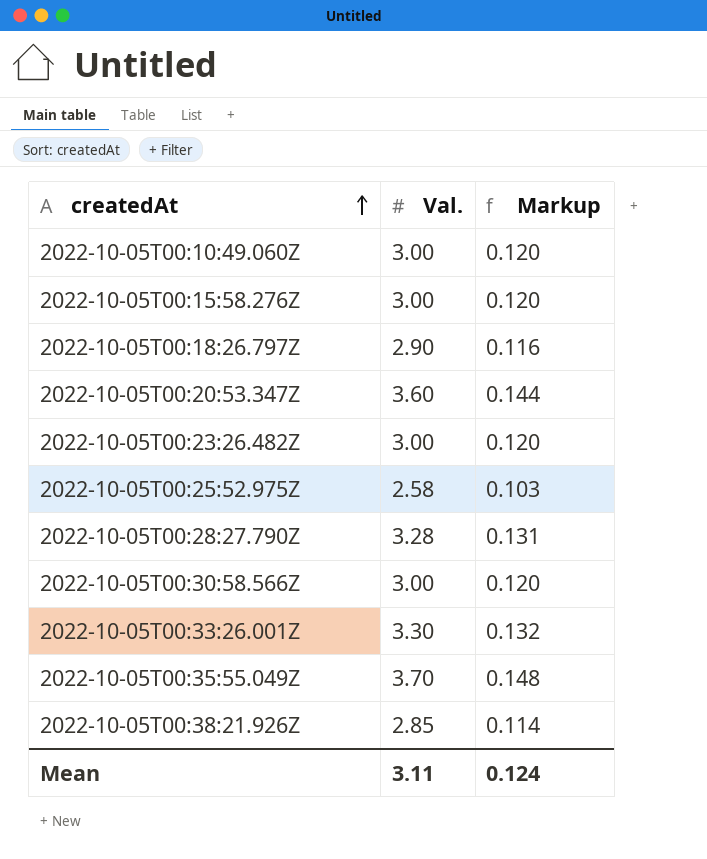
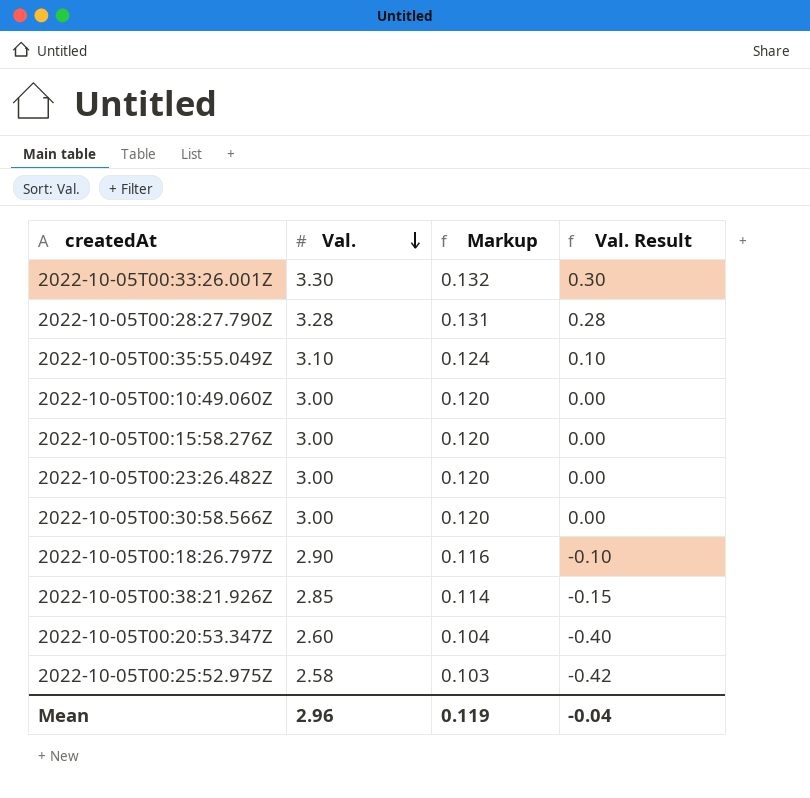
row order: createdAt ascending -> Val. descending
column Val. Result | formula: none -> [Val.] - 3
2022-10-05T00:35:55.049Z | Val.: 3.70 -> 3.10
2022-10-05T00:35:55.049Z | Markup: 0.148 -> 0.124
2022-10-05T00:20:53.347Z | Val.: 3.60 -> 2.60
2022-10-05T00:20:53.347Z | Markup: 0.144 -> 0.104
Mean | Val.: 3.11 -> 2.96
Mean | Markup: 0.124 -> 0.119

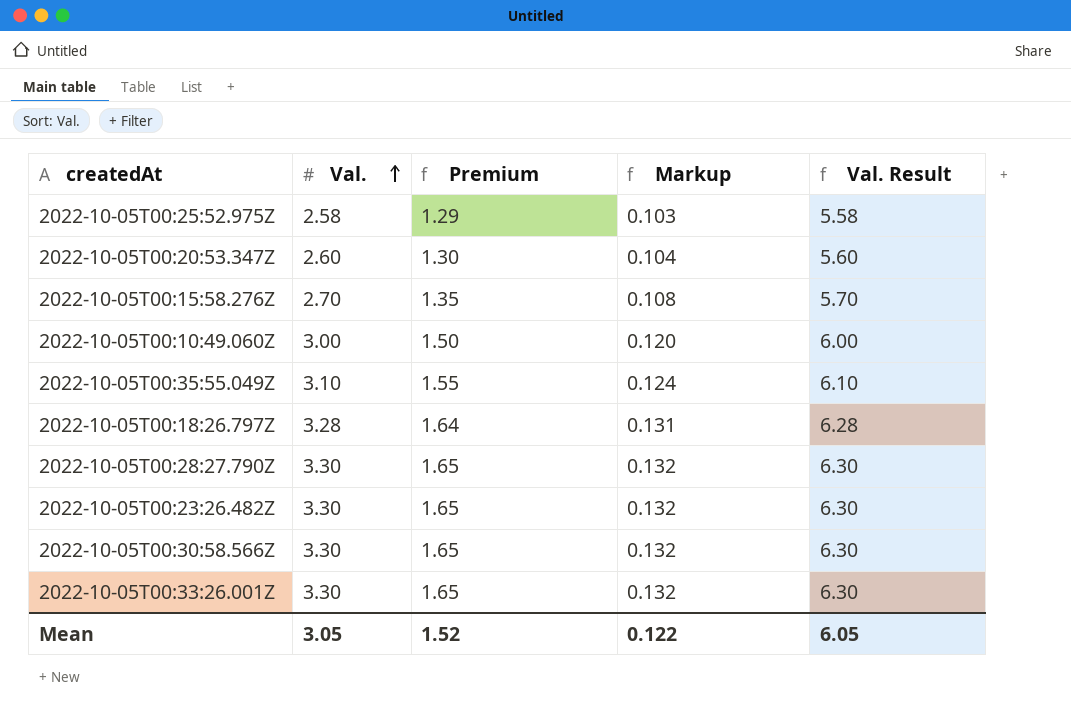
row order: Val. descending -> Val. ascending
column Premium | formula: none -> [Val.] * 0.5
column Val. Result | formula: [Val.] - 3 -> [Val.] + 3
row 2022-10-05T00:38:21.926Z: 2.85 | 0.114 | -0.15 -> none
2022-10-05T00:15:58.276Z | Val.: 3.00 -> 2.70
2022-10-05T00:15:58.276Z | Markup: 0.120 -> 0.108
2022-10-05T00:18:26.797Z | Val.: 2.90 -> 3.28
2022-10-05T00:18:26.797Z | Markup: 0.116 -> 0.131
2022-10-05T00:28:27.790Z | Val.: 3.28 -> 3.30
2022-10-05T00:28:27.790Z | Markup: 0.131 -> 0.132
2022-10-05T00:23:26.482Z | Val.: 3.00 -> 3.30
2022-10-05T00:23:26.482Z | Markup: 0.120 -> 0.132
2022-10-05T00:30:58.566Z | Val.: 3.00 -> 3.30
2022-10-05T00:30:58.566Z | Markup: 0.120 -> 0.132
Mean | Val.: 2.96 -> 3.05
Mean | Markup: 0.119 -> 0.122
Mean | Val. Result: -0.04 -> 6.05

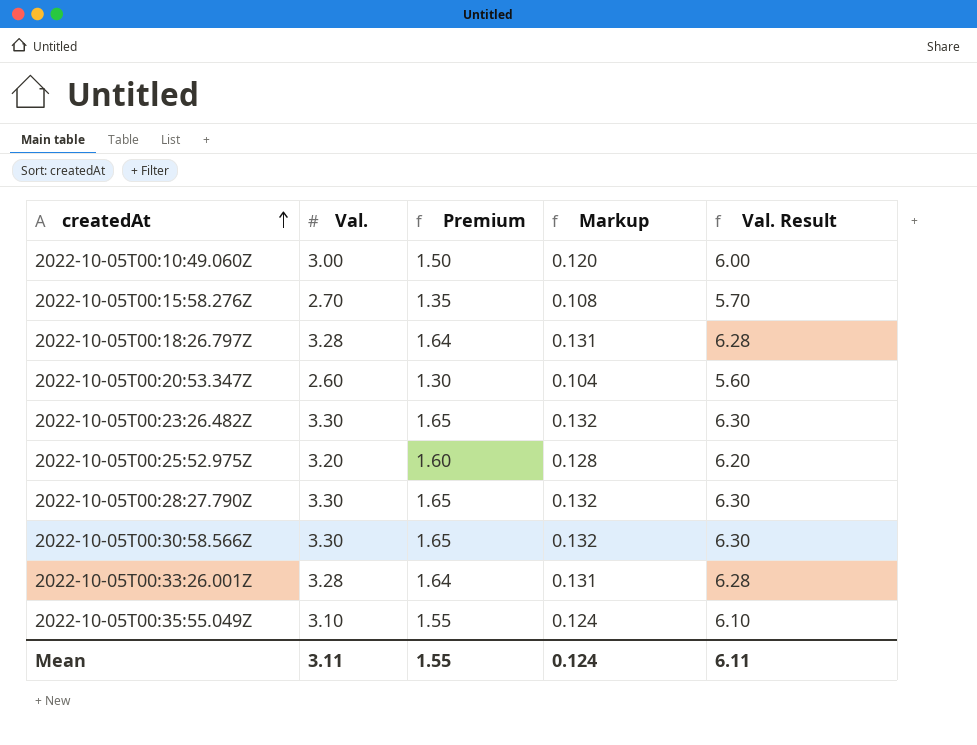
row order: Val. ascending -> createdAt ascending
2022-10-05T00:25:52.975Z | Val.: 2.58 -> 3.20
2022-10-05T00:25:52.975Z | Premium: 1.29 -> 1.60
2022-10-05T00:25:52.975Z | Markup: 0.103 -> 0.128
2022-10-05T00:25:52.975Z | Val. Result: 5.58 -> 6.20
2022-10-05T00:33:26.001Z | Val.: 3.30 -> 3.28
2022-10-05T00:33:26.001Z | Premium: 1.65 -> 1.64
2022-10-05T00:33:26.001Z | Markup: 0.132 -> 0.131
2022-10-05T00:33:26.001Z | Val. Result: 6.30 -> 6.28
Mean | Val.: 3.05 -> 3.11
Mean | Premium: 1.52 -> 1.55
Mean | Markup: 0.122 -> 0.124
Mean | Val. Result: 6.05 -> 6.11

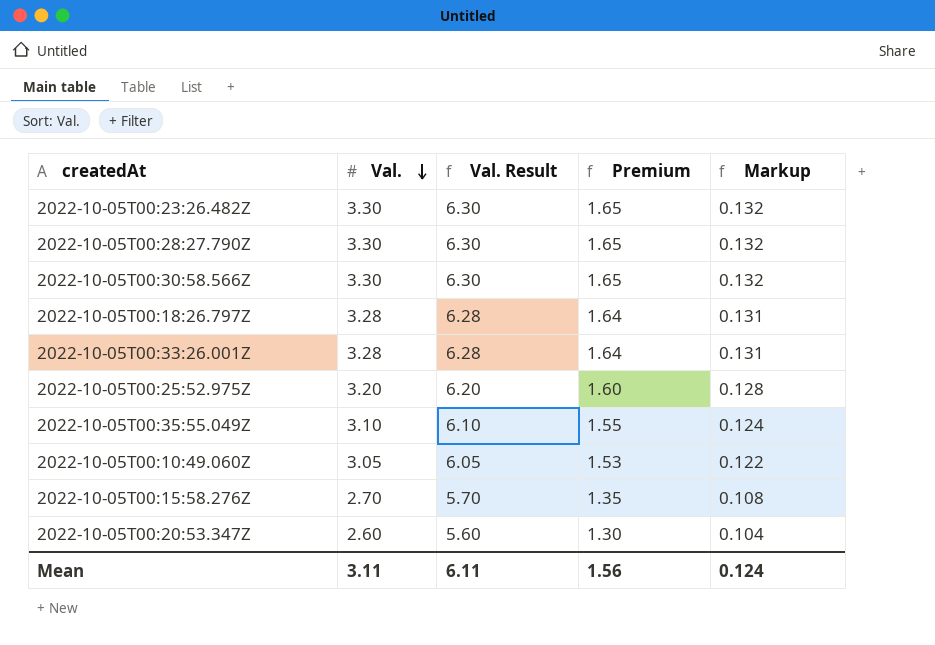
row order: createdAt ascending -> Val. descending
column Val. Result | position: 5 -> 3
2022-10-05T00:10:49.060Z | Val.: 3.00 -> 3.05
2022-10-05T00:10:49.060Z | Val. Result: 6.00 -> 6.05
2022-10-05T00:10:49.060Z | Premium: 1.50 -> 1.53
2022-10-05T00:10:49.060Z | Markup: 0.120 -> 0.122
Mean | Premium: 1.55 -> 1.56

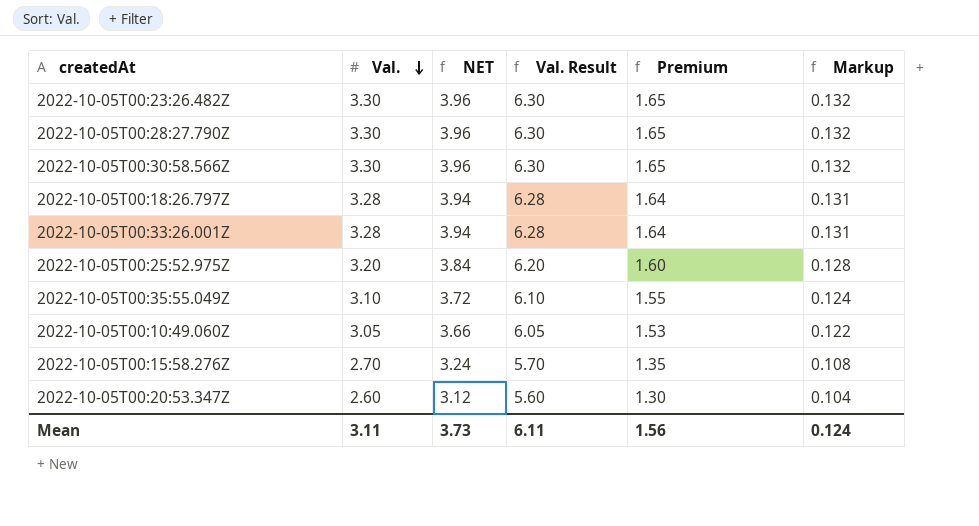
column NET | formula: none -> [Val.] * 1.2

